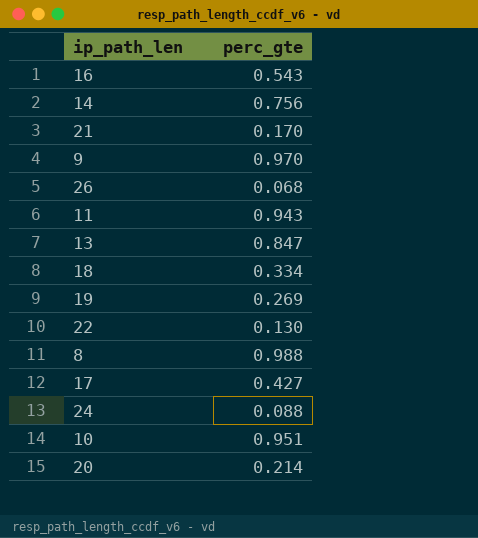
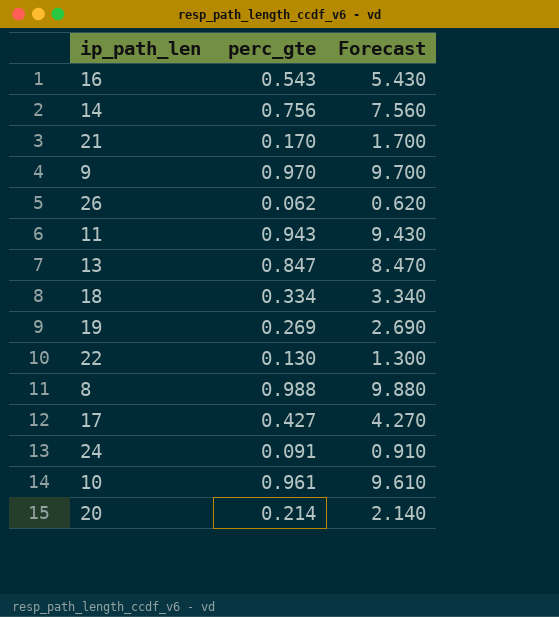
column Forecast | formula: none -> [perc_gte] * 10
26 | perc_gte: 0.068 -> 0.062
24 | perc_gte: 0.088 -> 0.091
10 | perc_gte: 0.951 -> 0.961

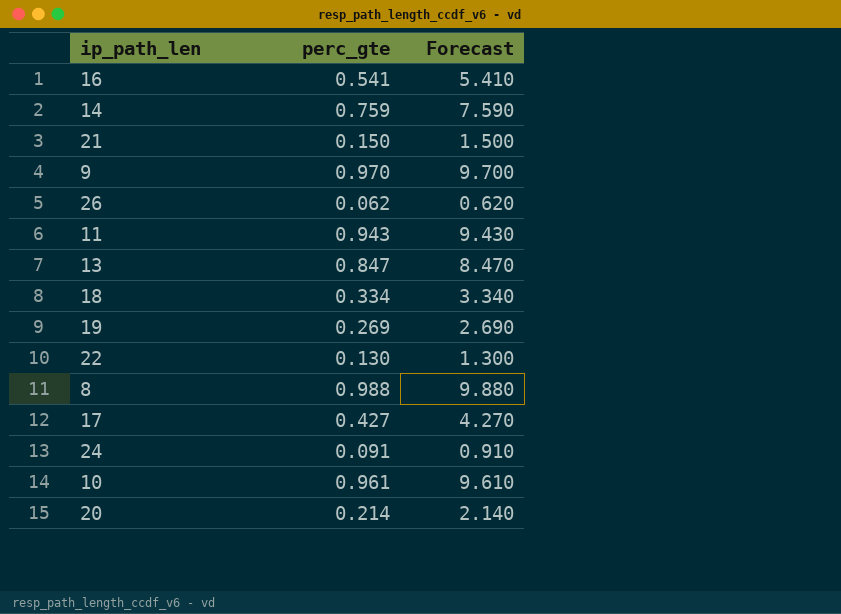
16 | perc_gte: 0.543 -> 0.541
16 | Forecast: 5.430 -> 5.410
14 | perc_gte: 0.756 -> 0.759
14 | Forecast: 7.560 -> 7.590
21 | perc_gte: 0.170 -> 0.150
21 | Forecast: 1.700 -> 1.500

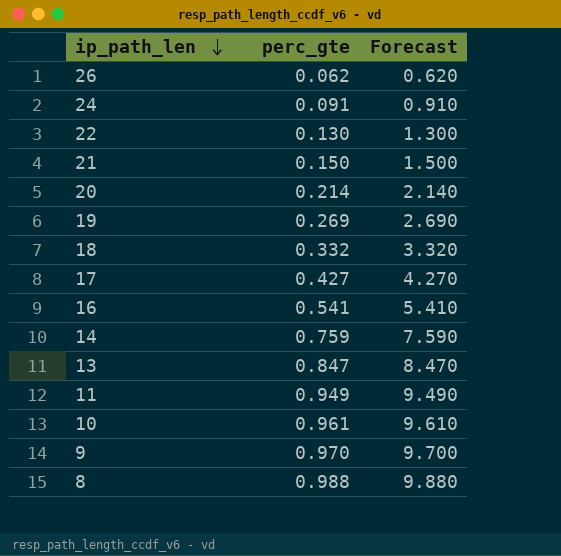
row order: none -> ip_path_len descending
18 | perc_gte: 0.334 -> 0.332
18 | Forecast: 3.340 -> 3.320
11 | perc_gte: 0.943 -> 0.949
11 | Forecast: 9.430 -> 9.490

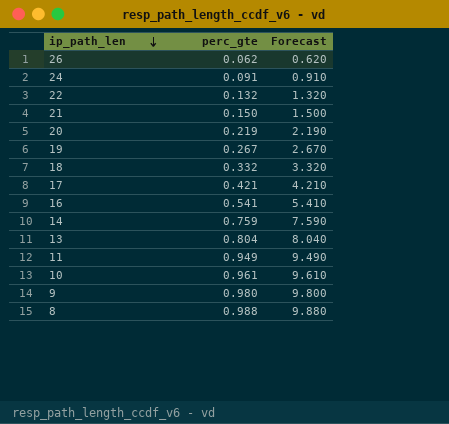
22 | perc_gte: 0.130 -> 0.132
22 | Forecast: 1.300 -> 1.320
20 | perc_gte: 0.214 -> 0.219
20 | Forecast: 2.140 -> 2.190
19 | perc_gte: 0.269 -> 0.267
19 | Forecast: 2.690 -> 2.670
17 | perc_gte: 0.427 -> 0.421
17 | Forecast: 4.270 -> 4.210
13 | perc_gte: 0.847 -> 0.804
13 | Forecast: 8.470 -> 8.040
9 | perc_gte: 0.970 -> 0.980
9 | Forecast: 9.700 -> 9.800

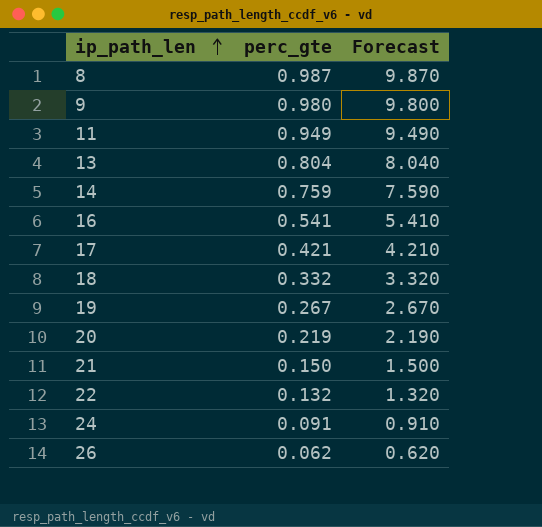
row order: ip_path_len descending -> ip_path_len ascending
row 10: 0.961 | 9.610 -> none
8 | perc_gte: 0.988 -> 0.987
8 | Forecast: 9.880 -> 9.870

